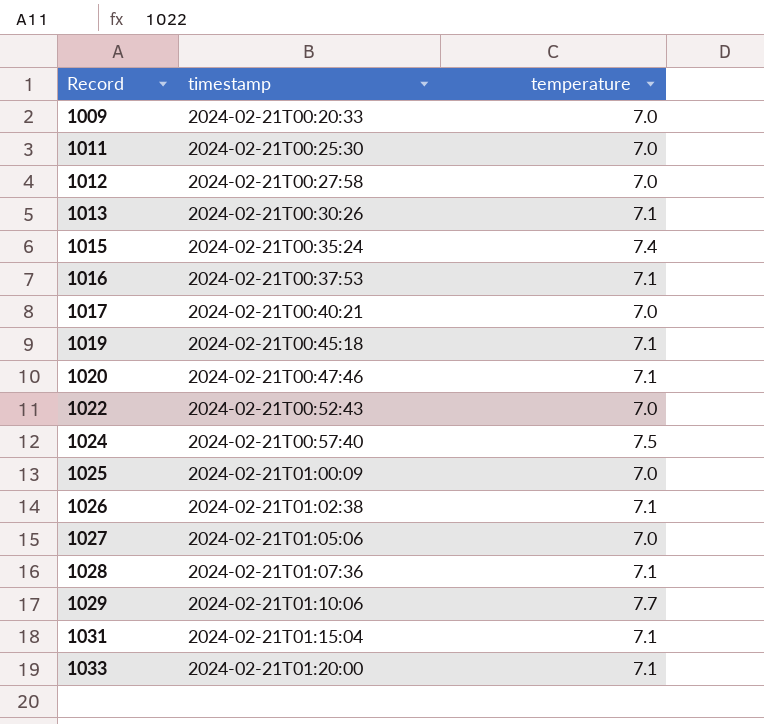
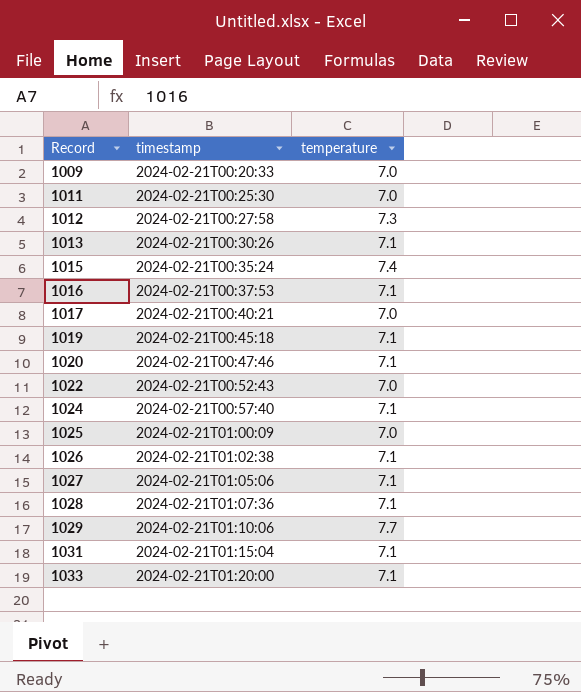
1012 | temperature: 7.0 -> 7.3
1024 | temperature: 7.5 -> 7.1
1027 | temperature: 7.0 -> 7.1

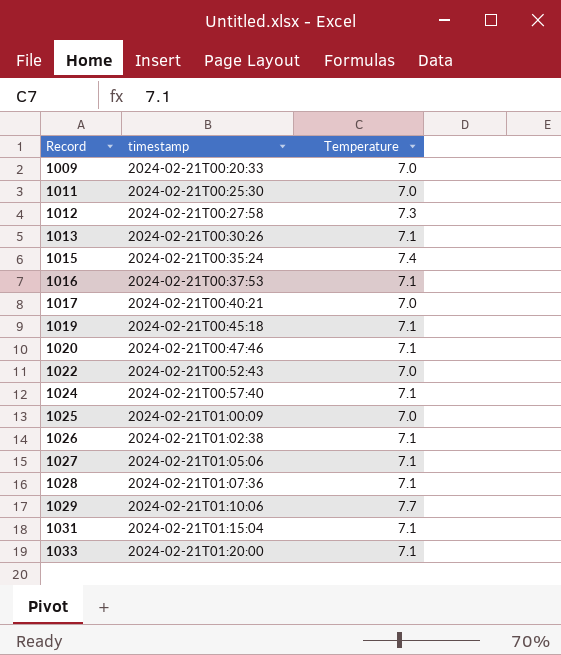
column name: temperature -> Temperature

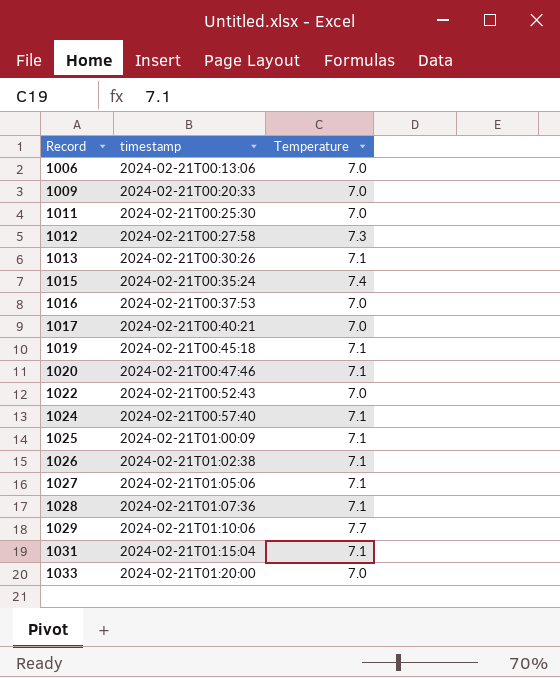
row 1006: none -> 2024-02-21T00:13:06 | 7.0
1016 | Temperature: 7.1 -> 7.0
1025 | Temperature: 7.0 -> 7.1
1033 | Temperature: 7.1 -> 7.0

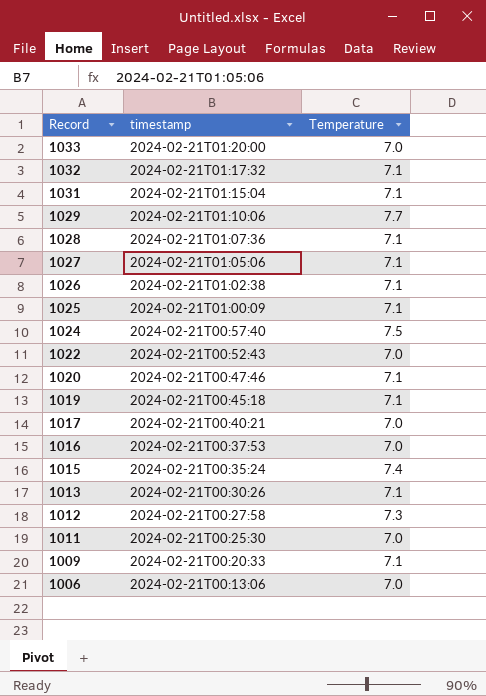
row order: Record ascending -> Record descending
row 1032: none -> 2024-02-21T01:17:32 | 7.1
1024 | Temperature: 7.1 -> 7.5
1009 | Temperature: 7.0 -> 7.1

